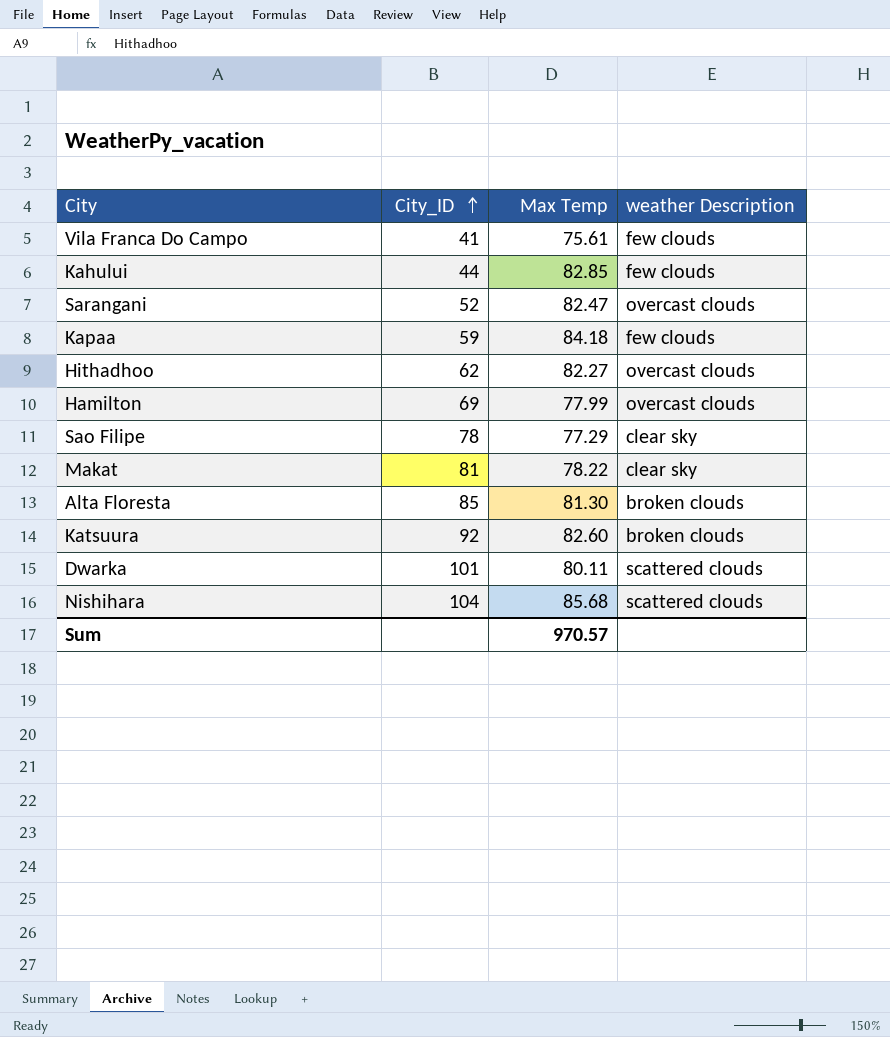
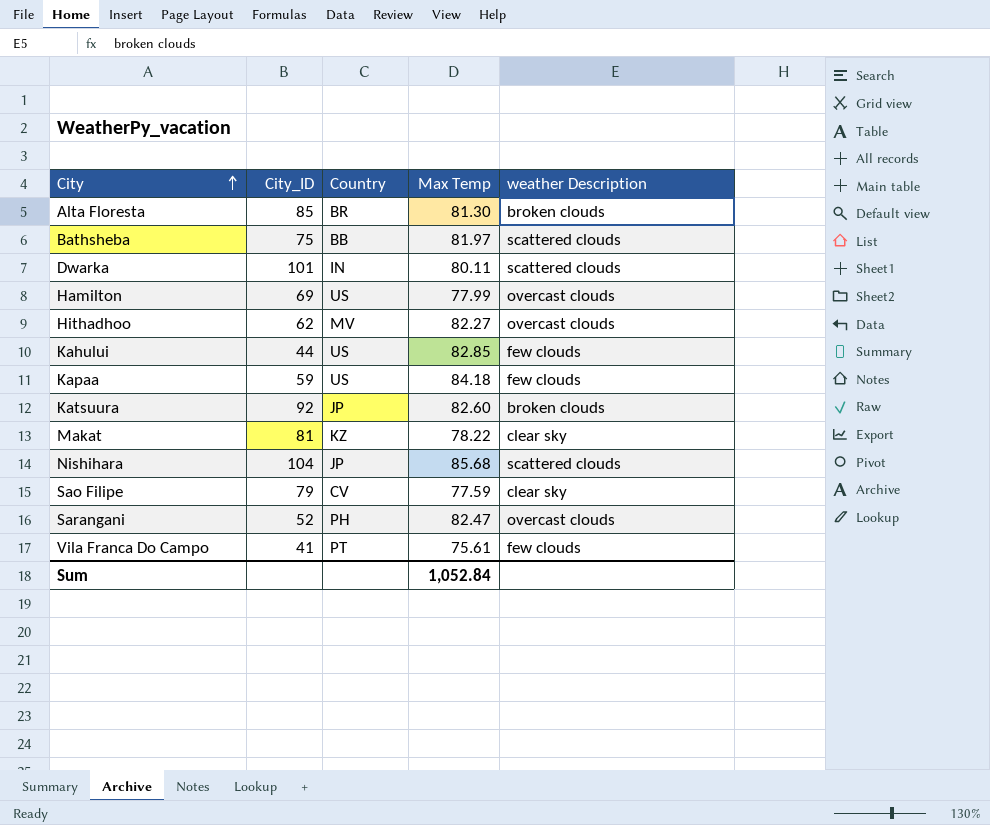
row order: City_ID ascending -> City ascending
column Country | position: none -> 3
row Bathsheba: none -> 75 | BB | 81.97 | scattered clouds
Sao Filipe | City_ID: 78 -> 79
Sao Filipe | Max Temp: 77.29 -> 77.59
Sum | Max Temp: 970.57 -> 1,052.84

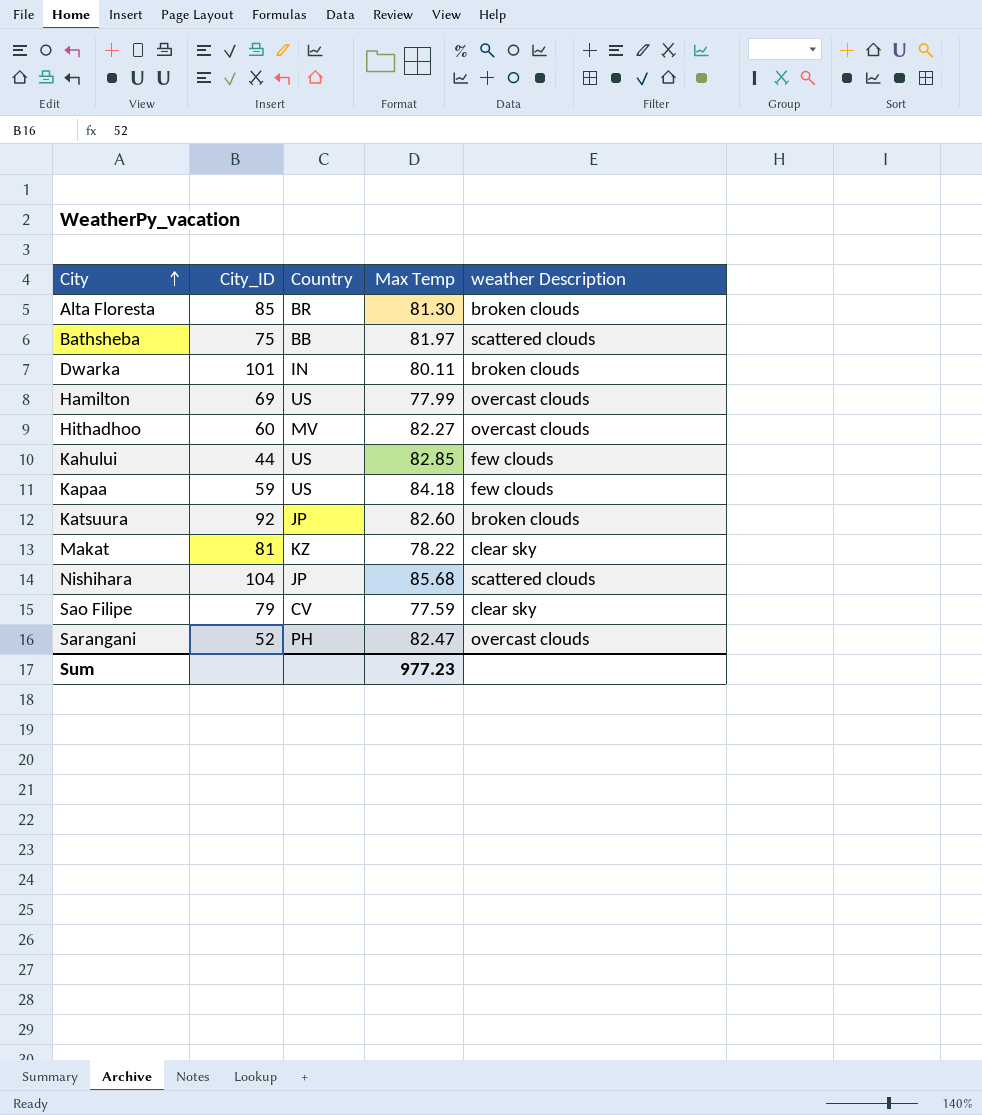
row Vila Franca Do Campo: 41 | PT | 75.61 | few clouds -> none
Dwarka | weather Description: scattered clouds -> broken clouds
Hithadhoo | City_ID: 62 -> 60
Sum | Max Temp: 1,052.84 -> 977.23

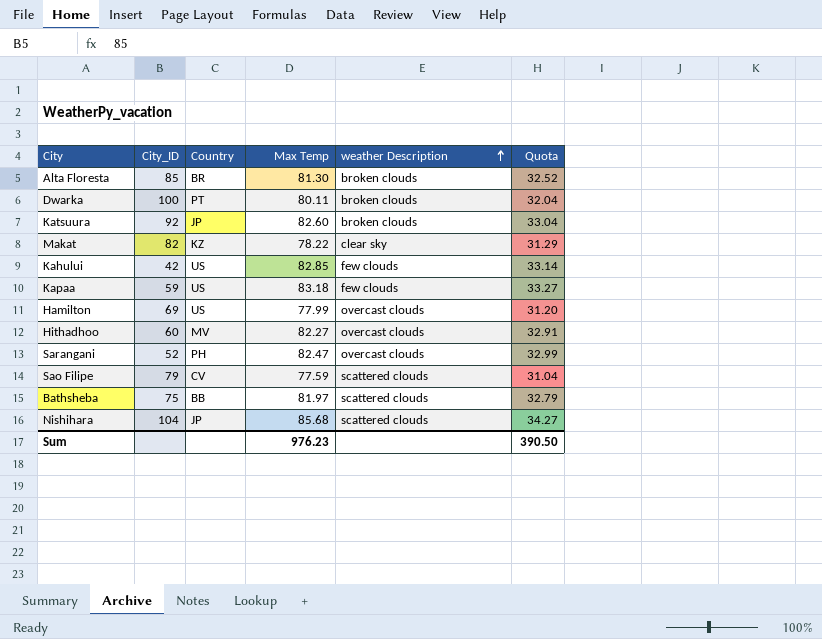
row order: City ascending -> weather Description ascending
column Quota | formula: none -> [Max Temp] * 0.4
Dwarka | City_ID: 101 -> 100
Dwarka | Country: IN -> PT
Makat | City_ID: 81 -> 82
Kahului | City_ID: 44 -> 42
Kapaa | Max Temp: 84.18 -> 83.18
Sao Filipe | weather Description: clear sky -> scattered clouds
Sum | Max Temp: 977.23 -> 976.23

